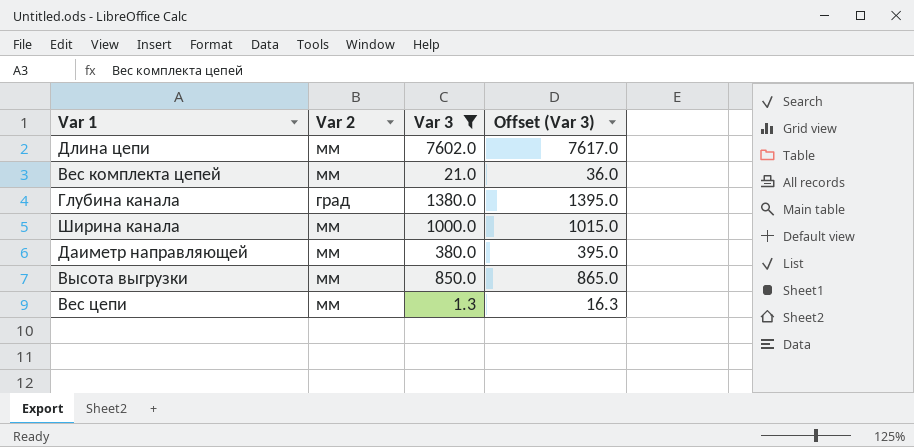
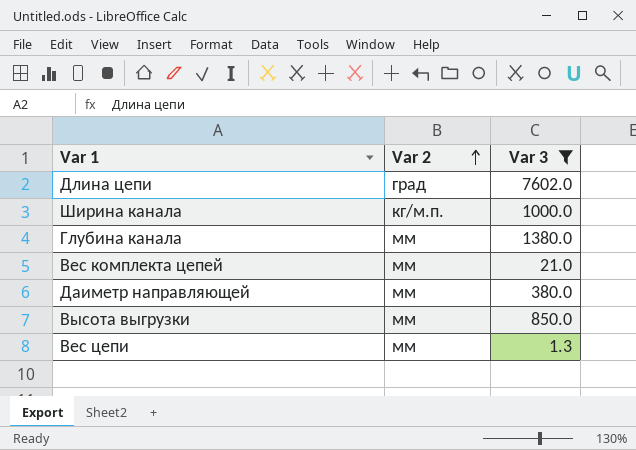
row order: none -> Var 2 ascending
column Offset (Var 3) | formula: [Var 3] + 15 -> none
Длина цепи | Var 2: мм -> град
Ширина канала | Var 2: мм -> кг/м.п.
Глубина канала | Var 2: град -> мм

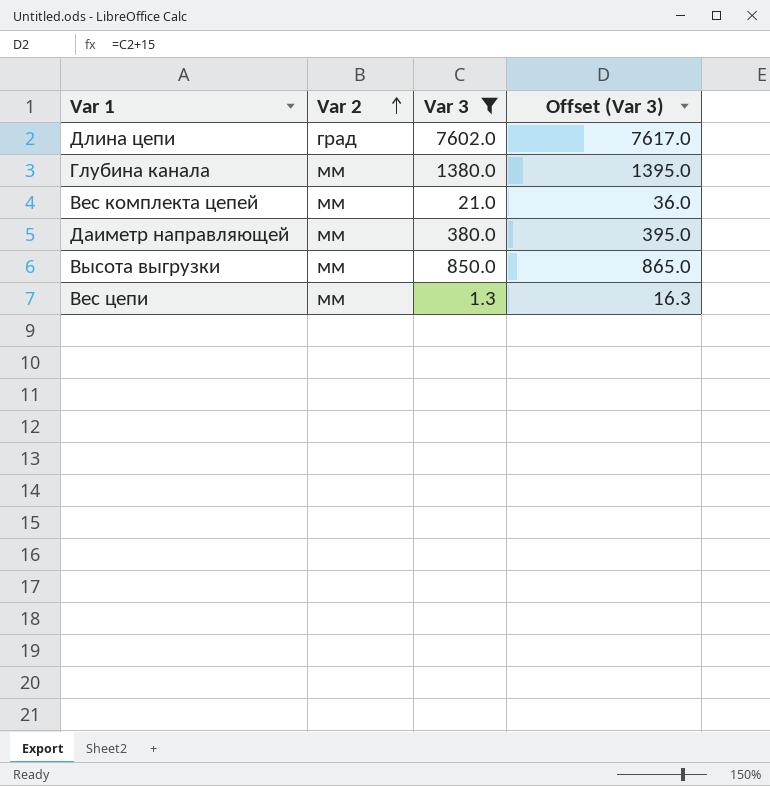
column Offset (Var 3) | formula: none -> [Var 3] + 15
row Ширина канала: кг/м.п. | 1000.0 -> none

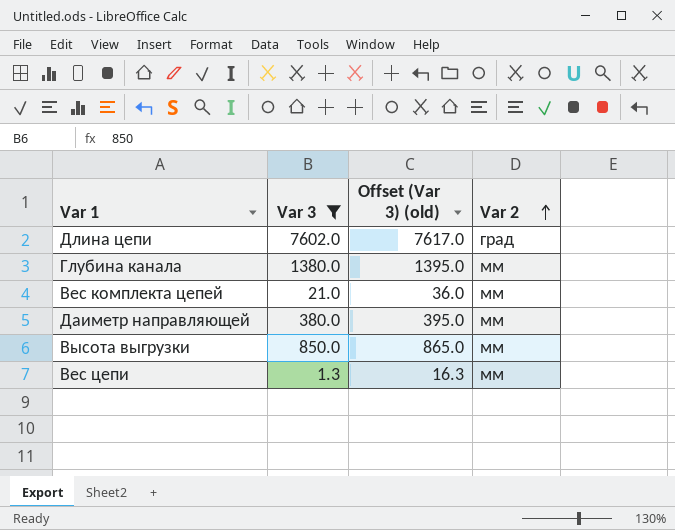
column name: Offset (Var 3) -> Offset (Var 3) (old)
column Var 2 | position: 2 -> 4

